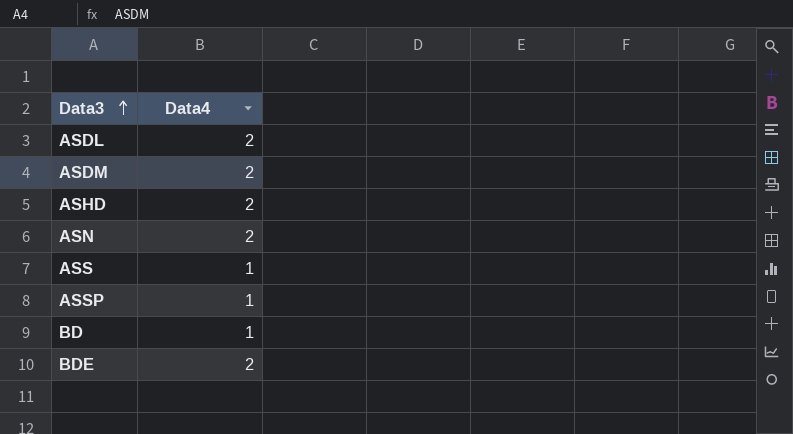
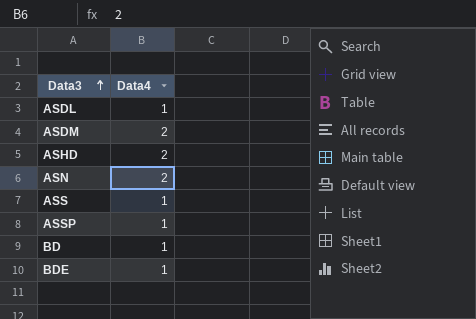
ASDL | Data4: 2 -> 1
BDE | Data4: 2 -> 1

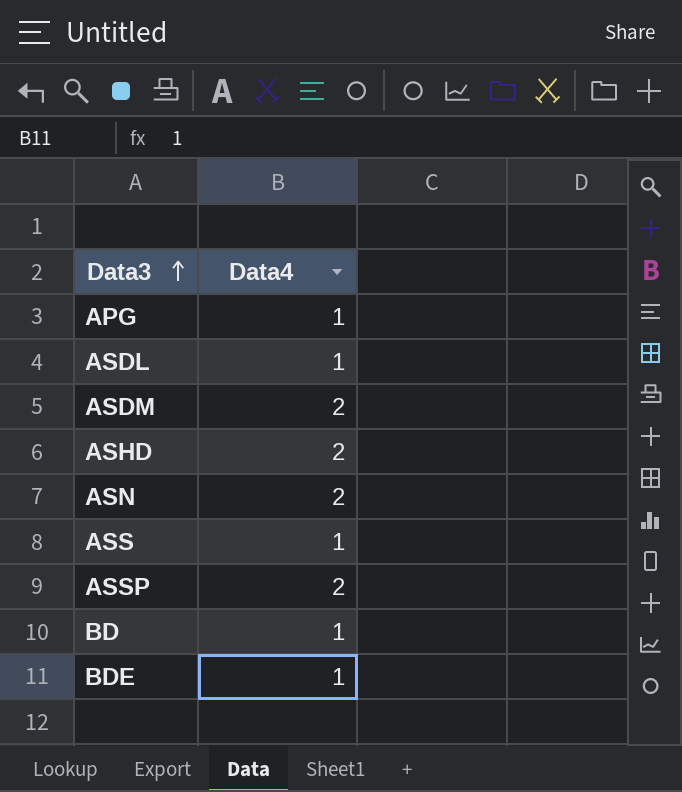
row APG: none -> 1
ASSP | Data4: 1 -> 2

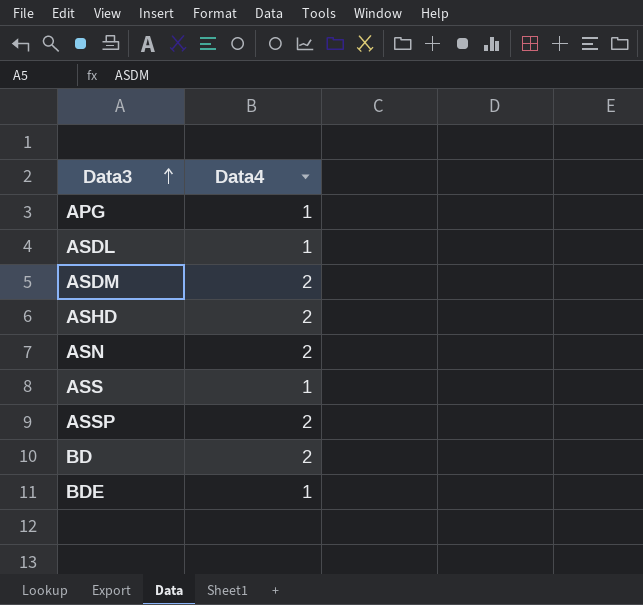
BD | Data4: 1 -> 2

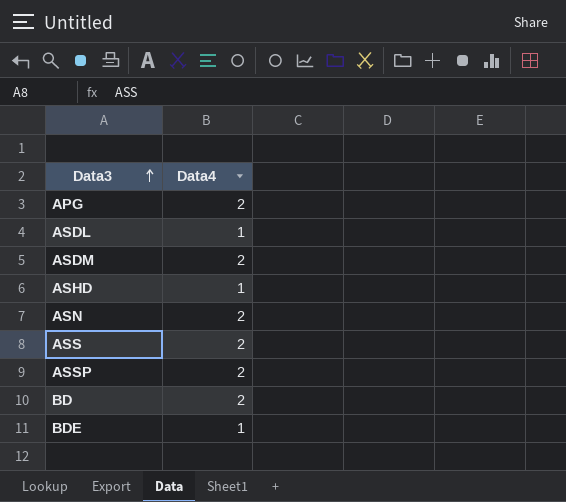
APG | Data4: 1 -> 2
ASHD | Data4: 2 -> 1
ASS | Data4: 1 -> 2

